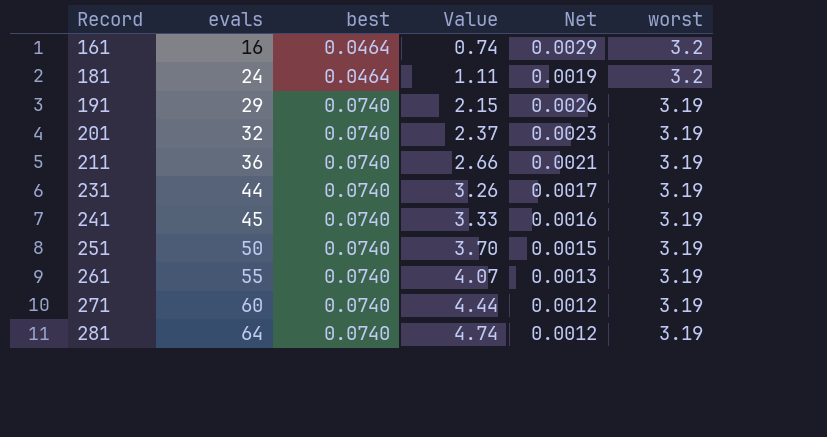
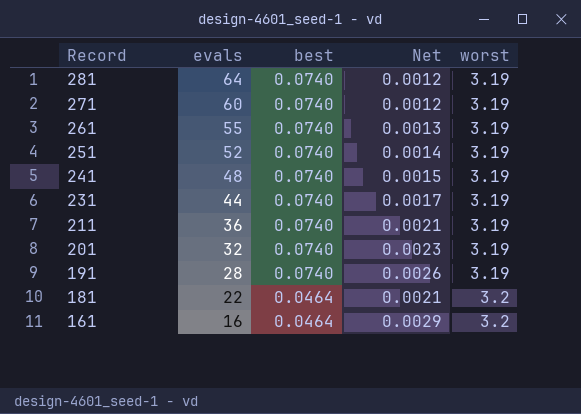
row order: Record ascending -> Record descending
column Value | formula: [evals] * [best] -> none
251 | evals: 50 -> 52
251 | Net: 0.0015 -> 0.0014
241 | evals: 45 -> 48
241 | Net: 0.0016 -> 0.0015
191 | evals: 29 -> 28
181 | evals: 24 -> 22
181 | Net: 0.0019 -> 0.0021

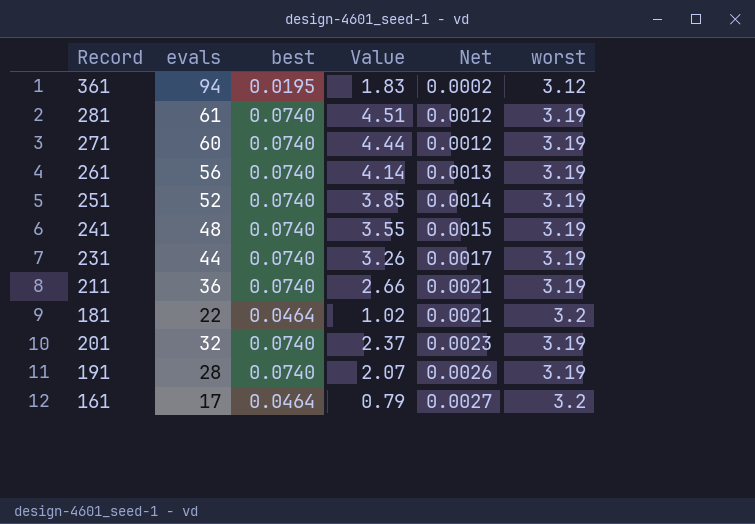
row order: Record descending -> Net ascending
column Value | formula: none -> [evals] * [best]
row 361: none -> 94 | 0.0195 | 1.83 | 0.0002 | 3.12
281 | evals: 64 -> 61
261 | evals: 55 -> 56
161 | evals: 16 -> 17
161 | Net: 0.0029 -> 0.0027

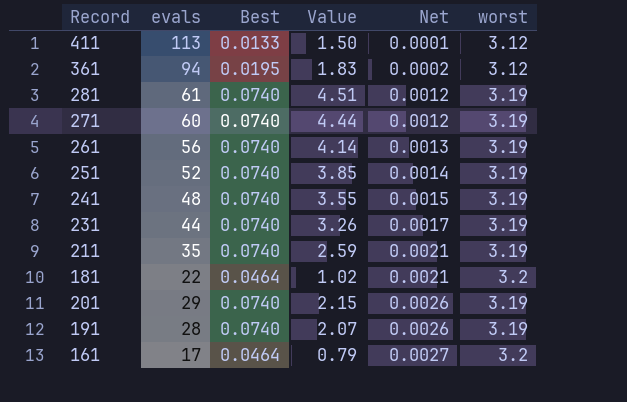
column name: best -> Best
row 411: none -> 113 | 0.0133 | 1.50 | 0.0001 | 3.12
211 | evals: 36 -> 35
211 | Value: 2.66 -> 2.59
201 | evals: 32 -> 29
201 | Value: 2.37 -> 2.15
201 | Net: 0.0023 -> 0.0026

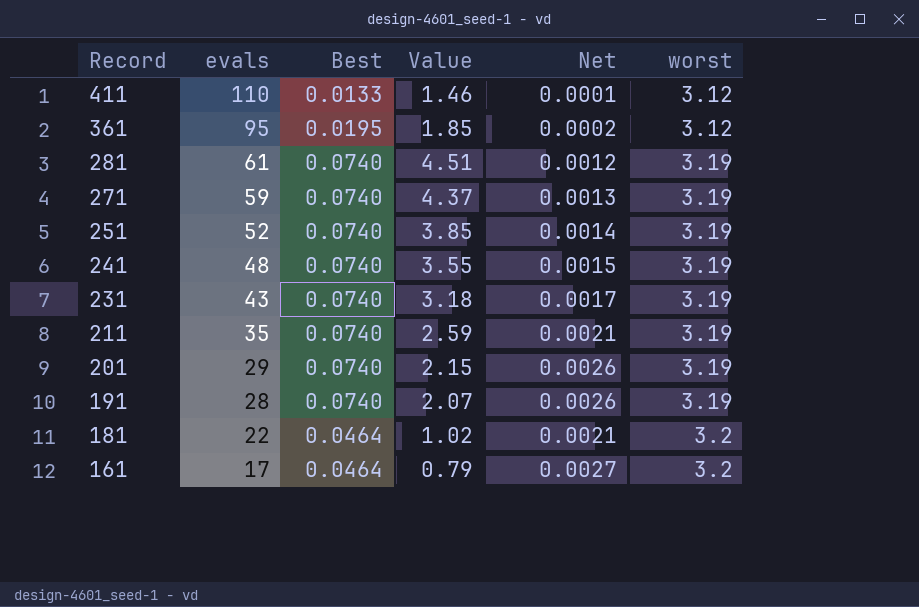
row order: Net ascending -> Record descending
row 261: 56 | 0.0740 | 4.14 | 0.0013 | 3.19 -> none
411 | evals: 113 -> 110
411 | Value: 1.50 -> 1.46
361 | evals: 94 -> 95
361 | Value: 1.83 -> 1.85
271 | evals: 60 -> 59
271 | Value: 4.44 -> 4.37
271 | Net: 0.0012 -> 0.0013
231 | evals: 44 -> 43
231 | Value: 3.26 -> 3.18

